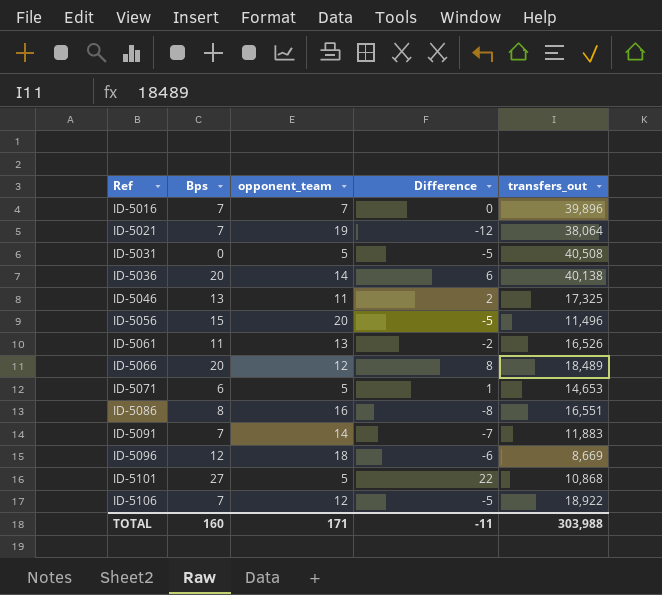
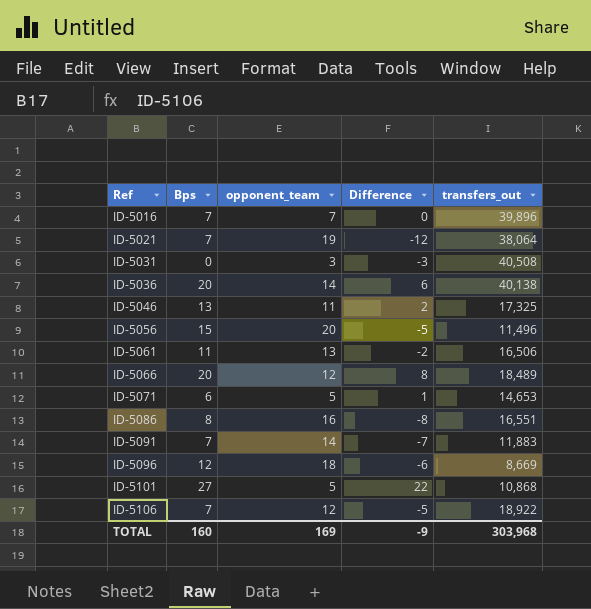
ID-5031 | opponent_team: 5 -> 3
ID-5031 | Difference: -5 -> -3
ID-5061 | transfers_out: 16,526 -> 16,506
TOTAL | opponent_team: 171 -> 169
TOTAL | Difference: -11 -> -9
TOTAL | transfers_out: 303,988 -> 303,968

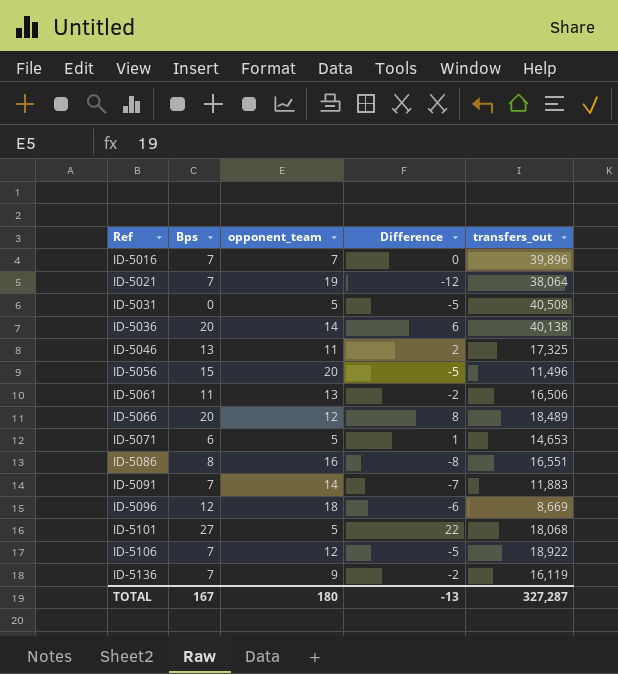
ID-5031 | opponent_team: 3 -> 5
ID-5031 | Difference: -3 -> -5
ID-5101 | transfers_out: 10,868 -> 18,068
row ID-5136: none -> 7 | 9 | -2 | 16,119
TOTAL | Bps: 160 -> 167
TOTAL | opponent_team: 169 -> 180
TOTAL | Difference: -9 -> -13
TOTAL | transfers_out: 303,968 -> 327,287

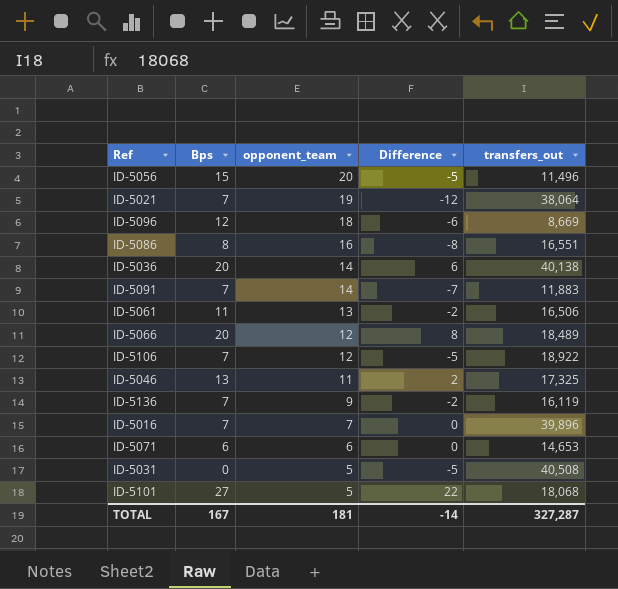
row order: Ref ascending -> opponent_team descending
ID-5071 | opponent_team: 5 -> 6
ID-5071 | Difference: 1 -> 0
TOTAL | opponent_team: 180 -> 181
TOTAL | Difference: -13 -> -14

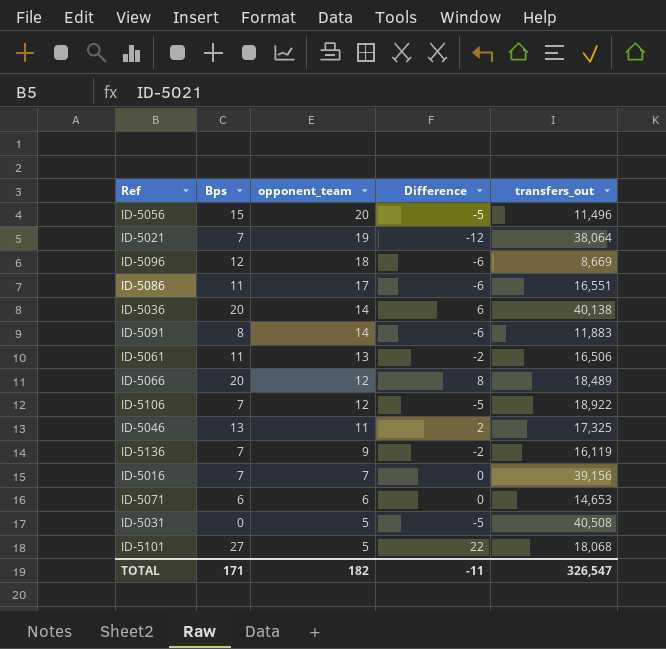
ID-5086 | Bps: 8 -> 11
ID-5086 | opponent_team: 16 -> 17
ID-5086 | Difference: -8 -> -6
ID-5091 | Bps: 7 -> 8
ID-5091 | Difference: -7 -> -6
ID-5016 | transfers_out: 39,896 -> 39,156
TOTAL | Bps: 167 -> 171
TOTAL | opponent_team: 181 -> 182
TOTAL | Difference: -14 -> -11
TOTAL | transfers_out: 327,287 -> 326,547

